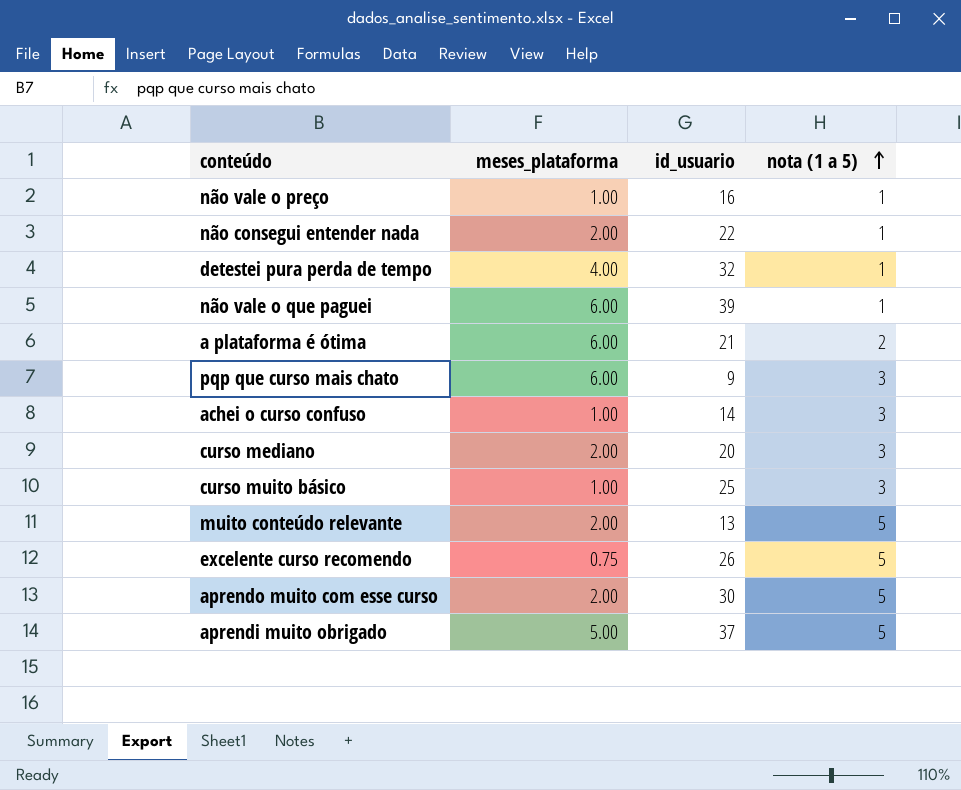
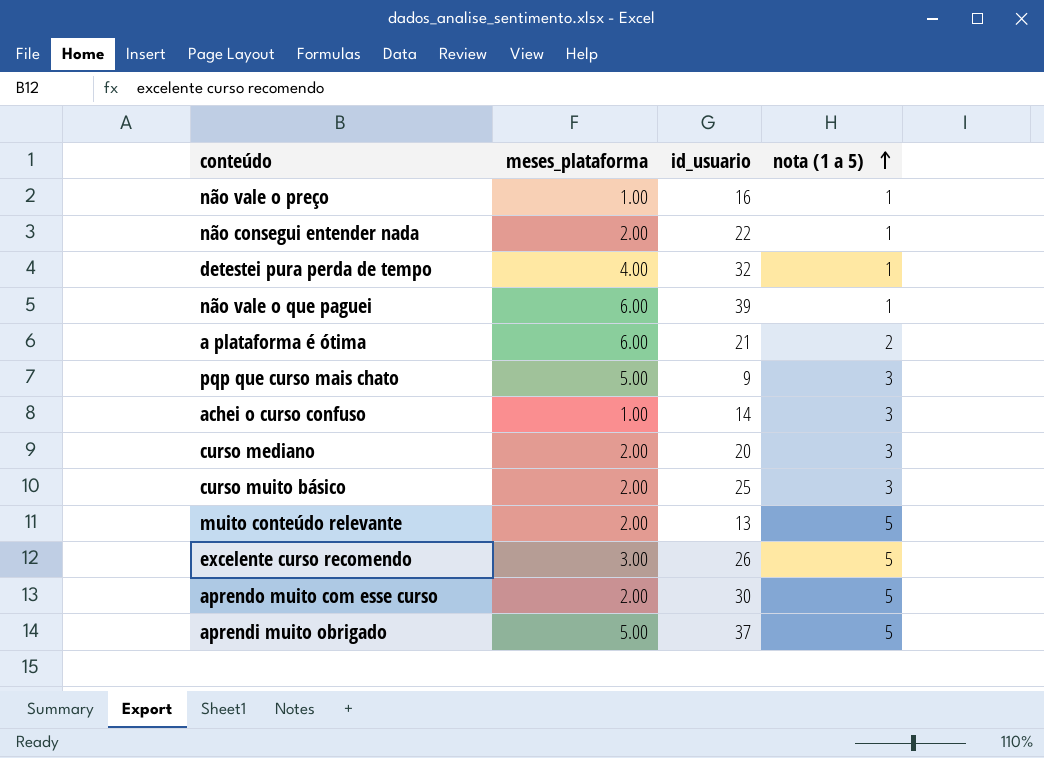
pqp que curso mais chato | meses_plataforma: 6.00 -> 5.00
curso muito básico | meses_plataforma: 1.00 -> 2.00
excelente curso recomendo | meses_plataforma: 0.75 -> 3.00

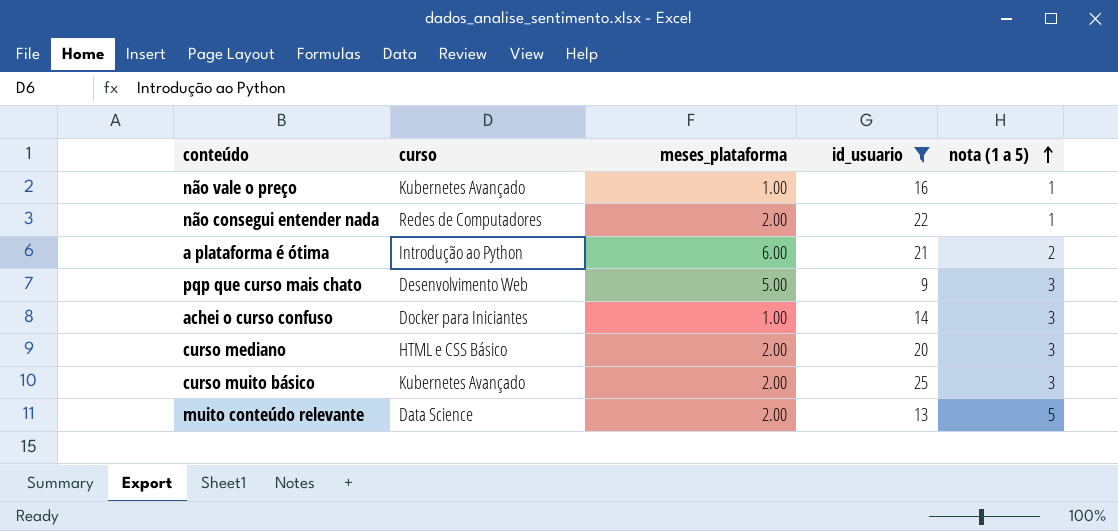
filter: none -> id_usuario <= 25
column curso | position: none -> 2

